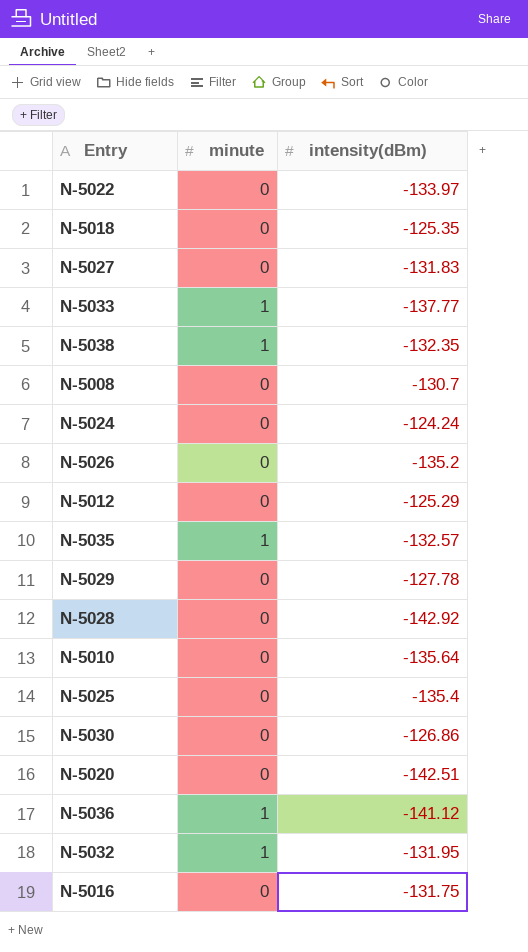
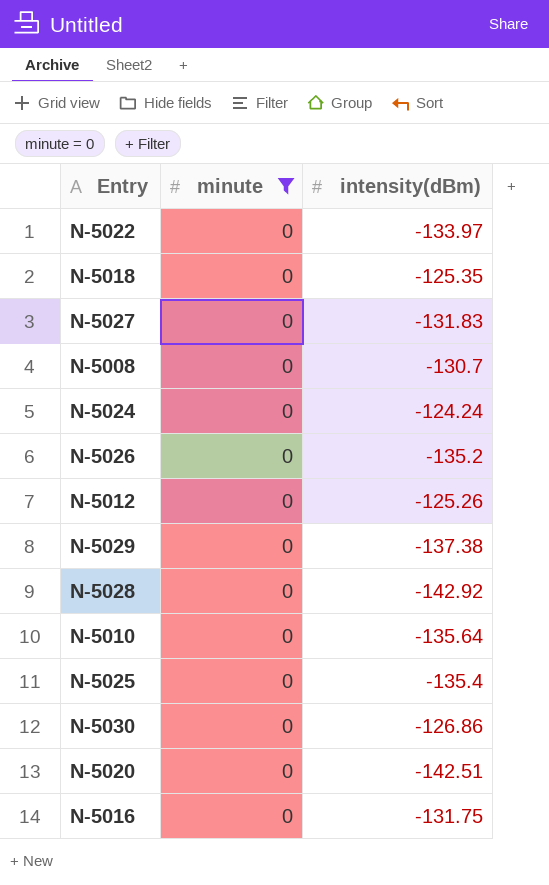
filter: none -> minute = 0
N-5012 | intensity(dBm): -125.29 -> -125.26
N-5029 | intensity(dBm): -127.78 -> -137.38

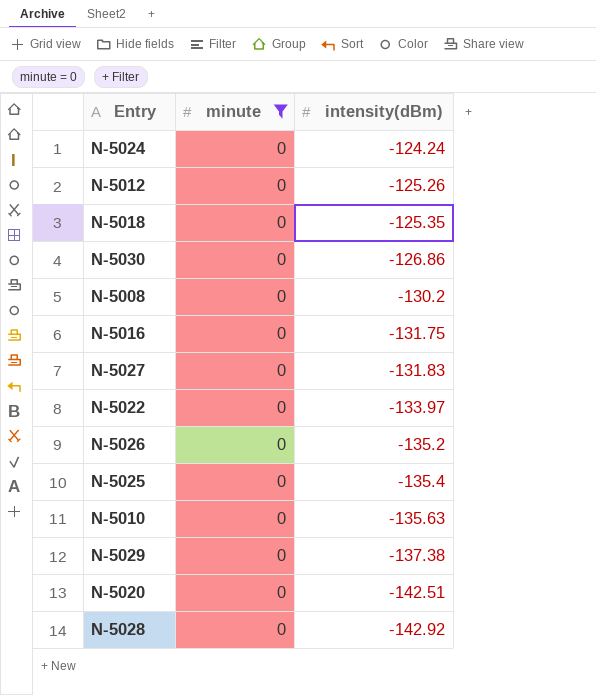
row order: none -> intensity(dBm) descending
N-5008 | intensity(dBm): -130.7 -> -130.2
N-5010 | intensity(dBm): -135.64 -> -135.63

